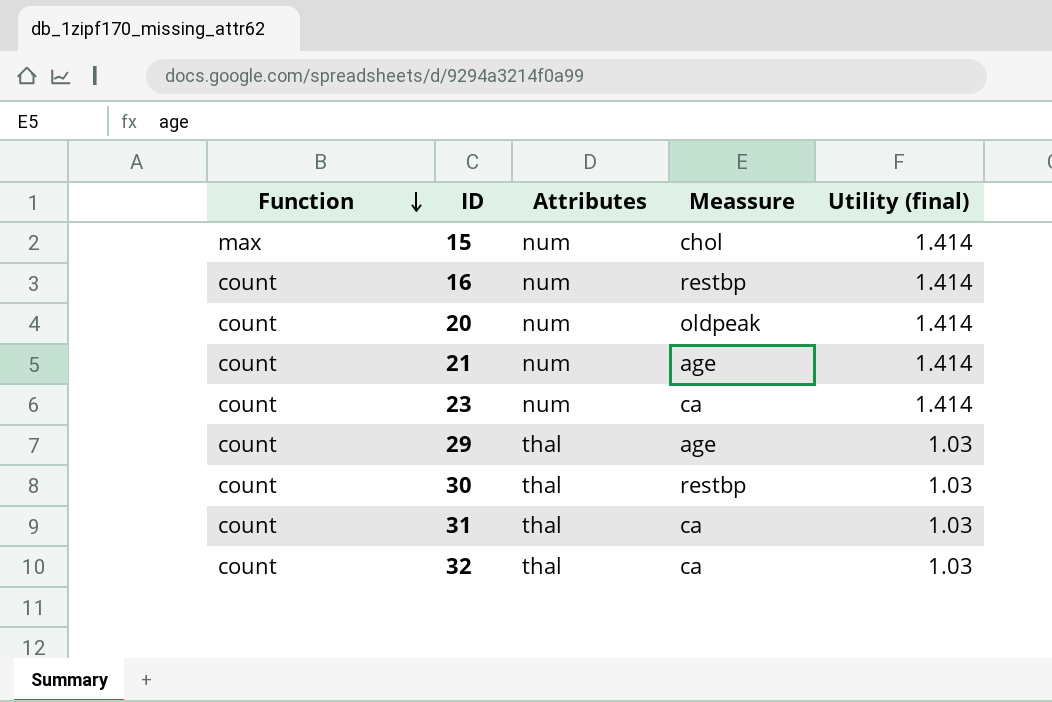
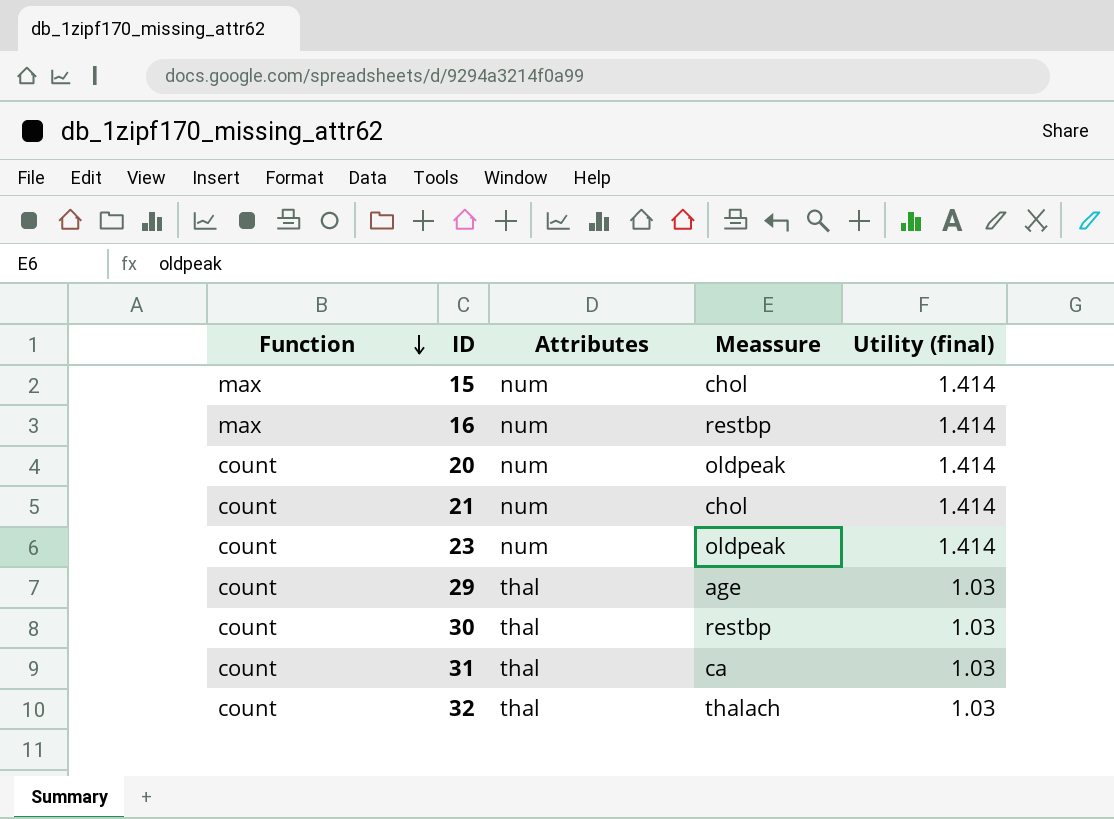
16 | Function: count -> max
21 | Meassure: age -> chol
23 | Meassure: ca -> oldpeak
32 | Meassure: ca -> thalach

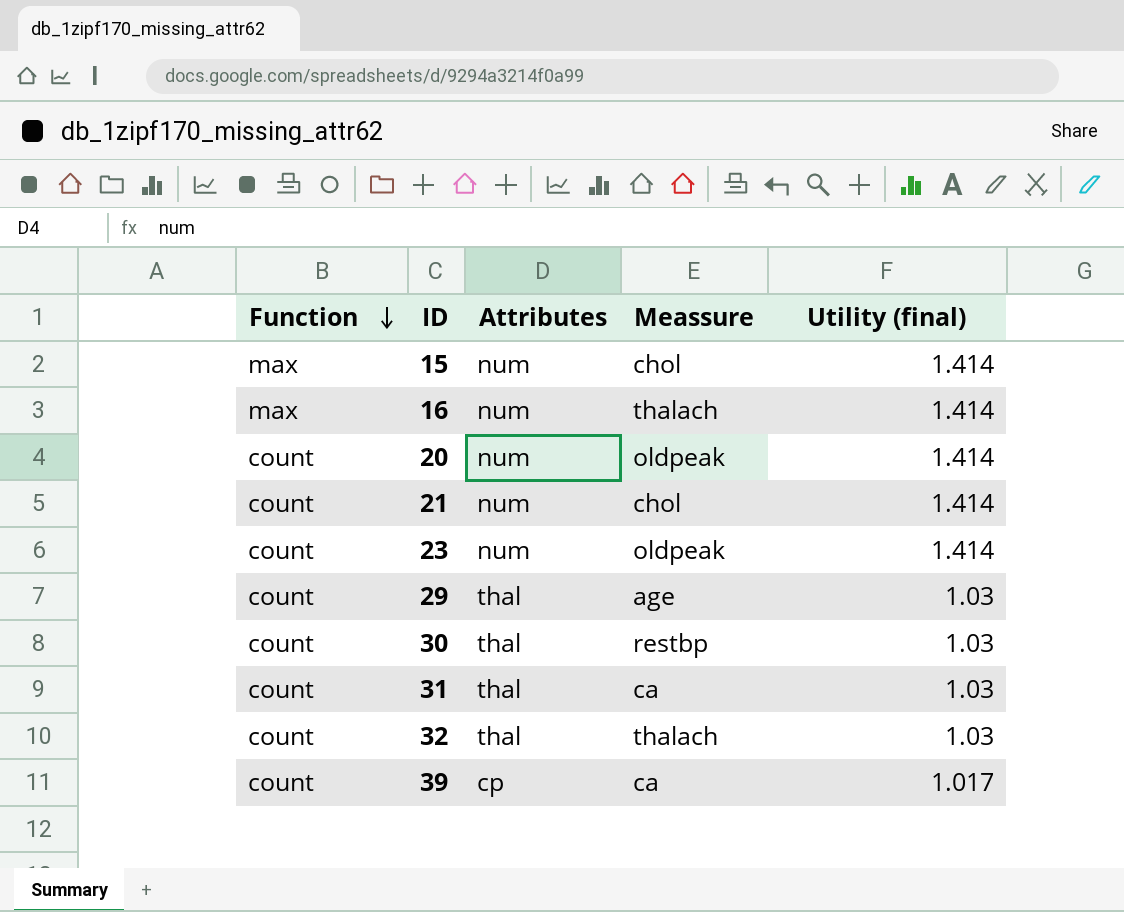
16 | Meassure: restbp -> thalach
row 39: none -> count | cp | ca | 1.017

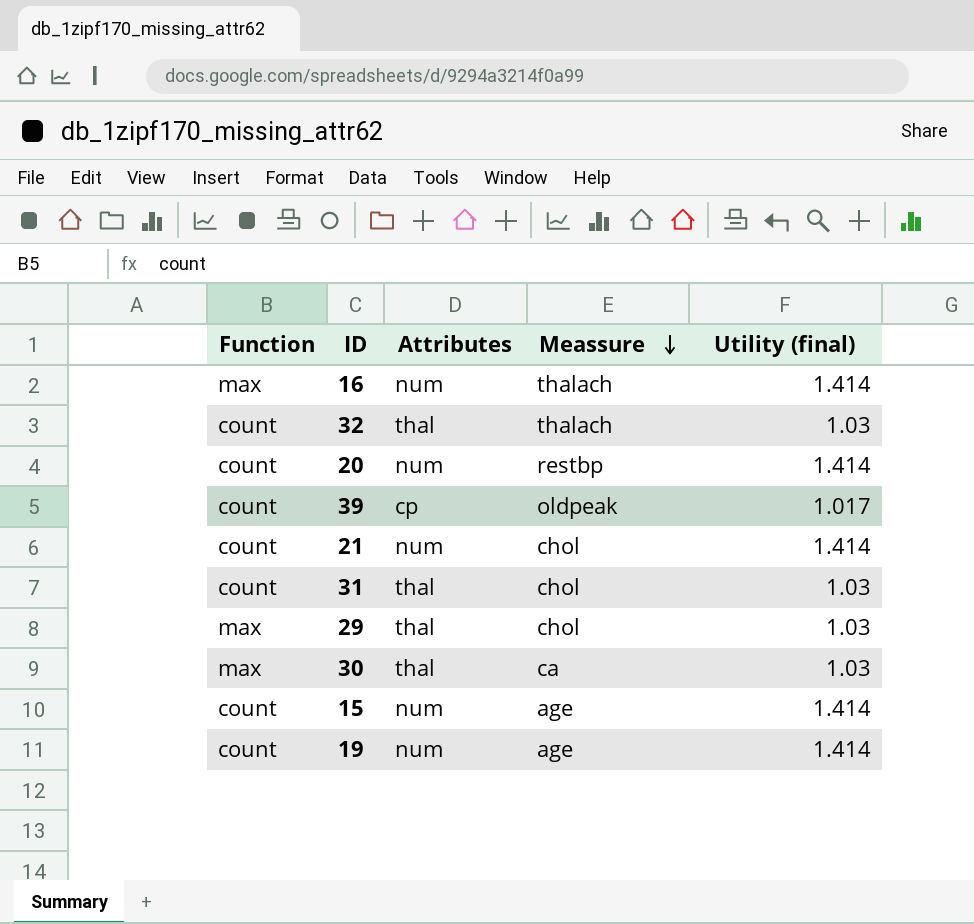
row order: Function descending -> Meassure descending
row 23: count | num | oldpeak | 1.414 -> none
20 | Meassure: oldpeak -> restbp
39 | Meassure: ca -> oldpeak
31 | Meassure: ca -> chol
29 | Function: count -> max
29 | Meassure: age -> chol
30 | Function: count -> max
30 | Meassure: restbp -> ca
15 | Function: max -> count
15 | Meassure: chol -> age
row 19: none -> count | num | age | 1.414

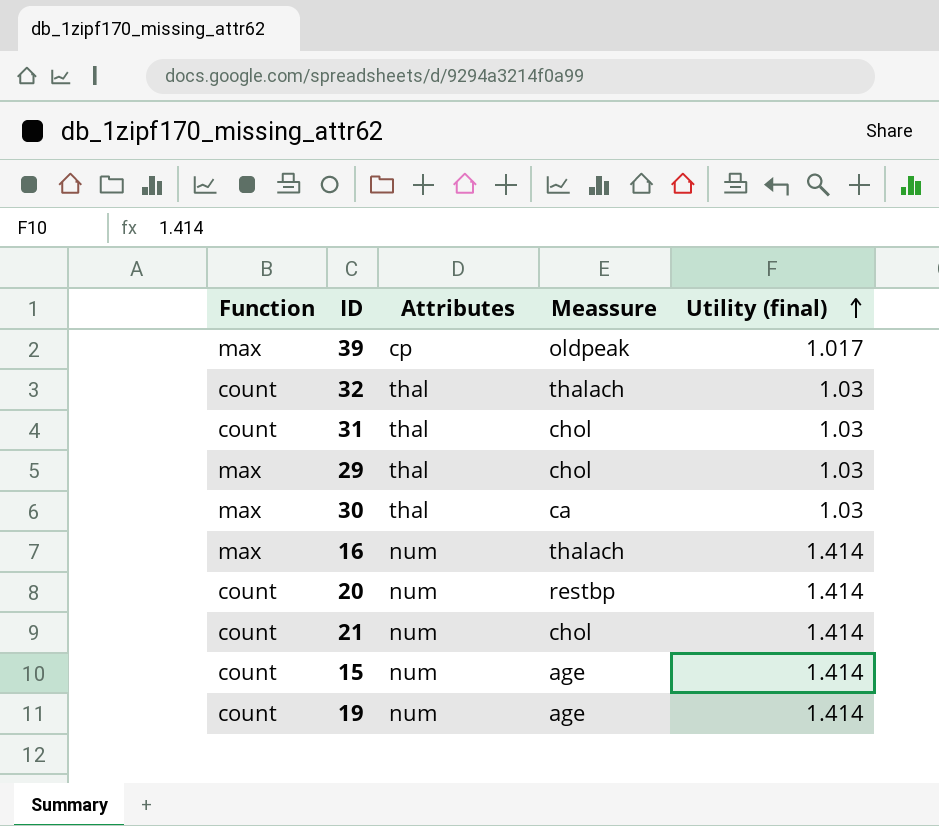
row order: Meassure descending -> Utility (final) ascending
39 | Function: count -> max

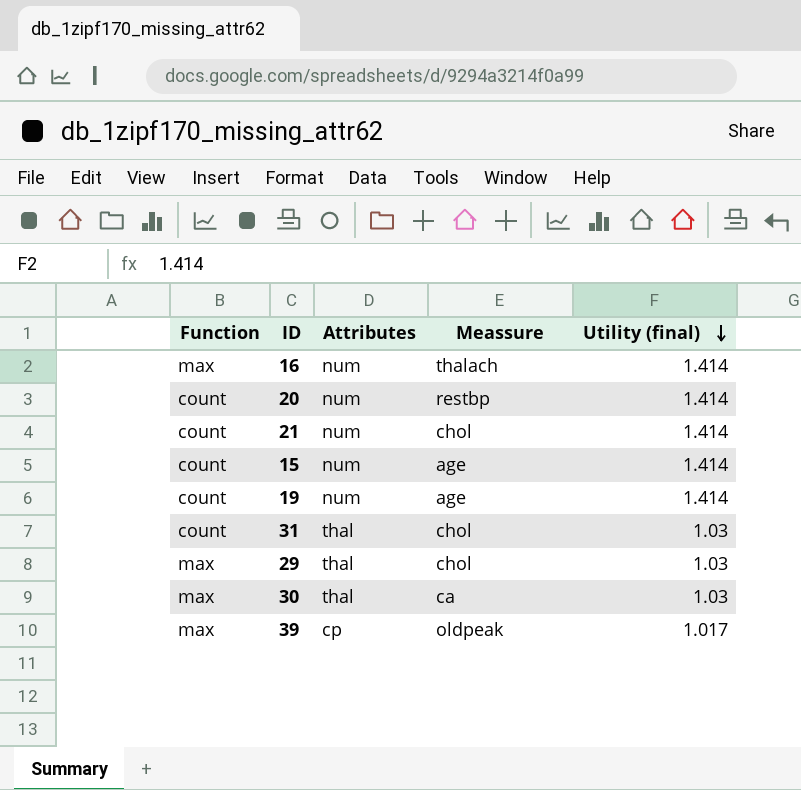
row order: Utility (final) ascending -> Utility (final) descending
row 32: count | thal | thalach | 1.03 -> none

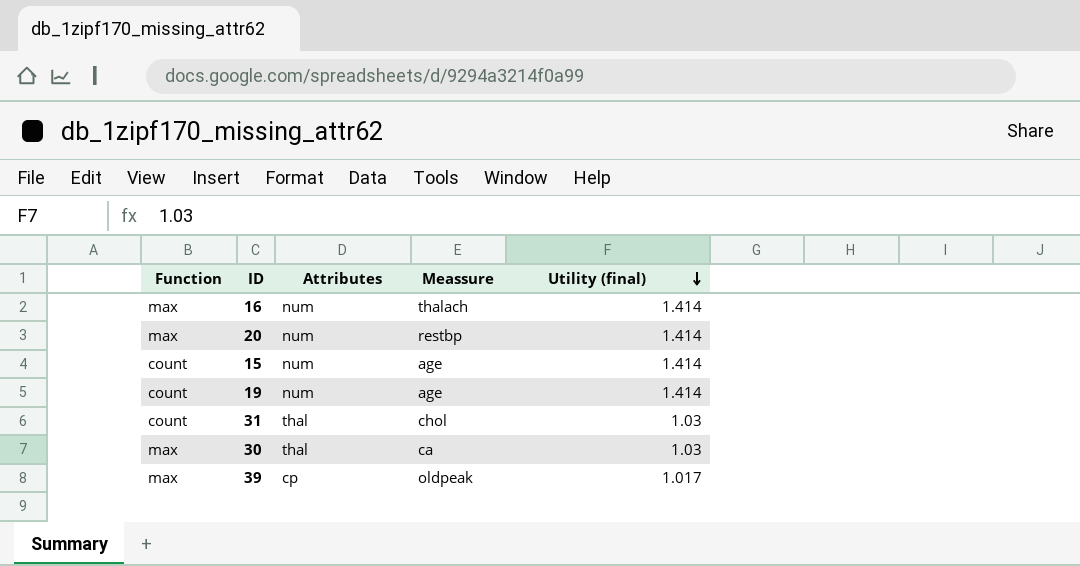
row 21: count | num | chol | 1.414 -> none
row 29: max | thal | chol | 1.03 -> none
20 | Function: count -> max

